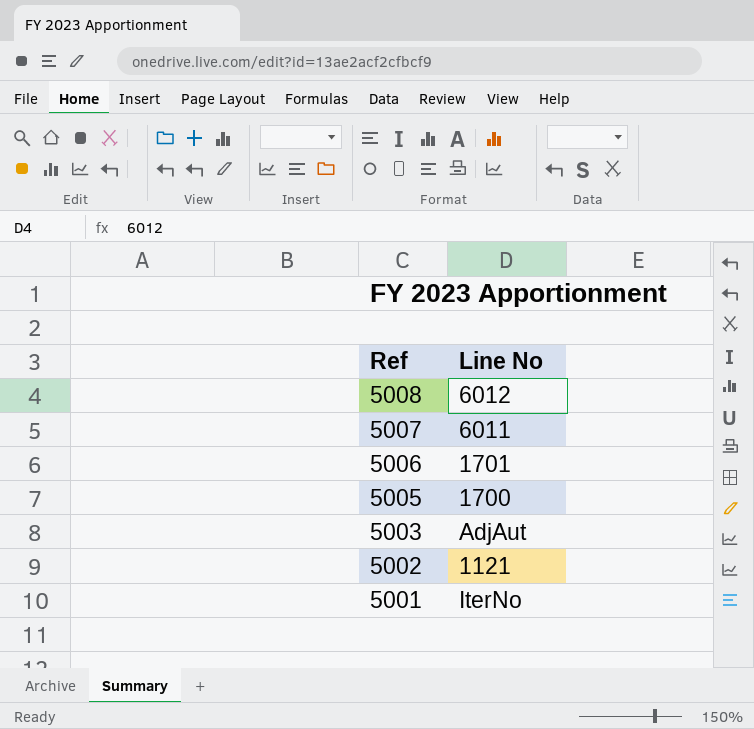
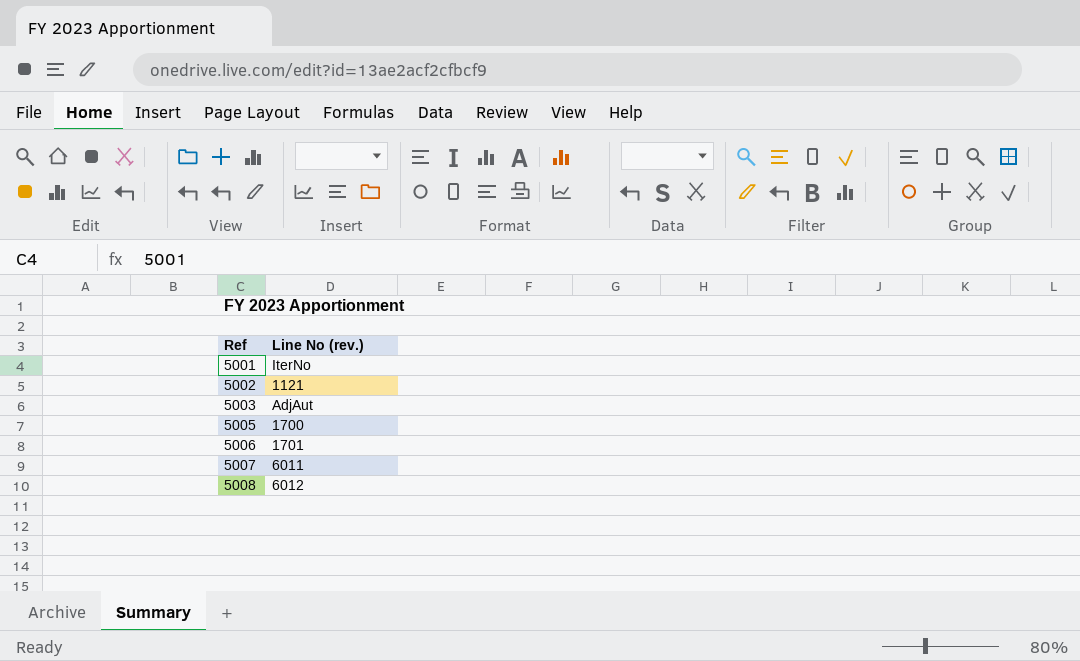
row order: Ref descending -> Ref ascending
column name: Line No -> Line No (rev.)

